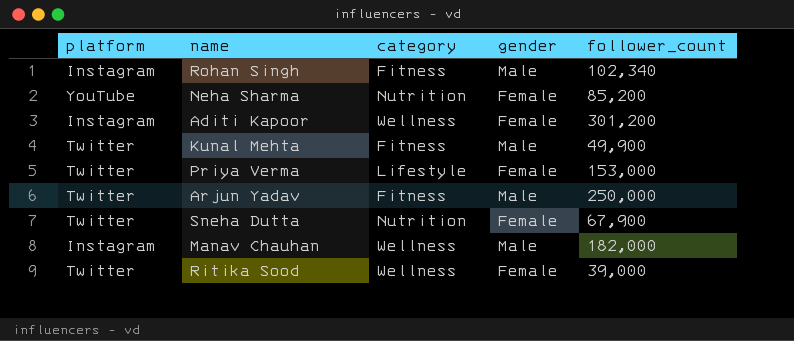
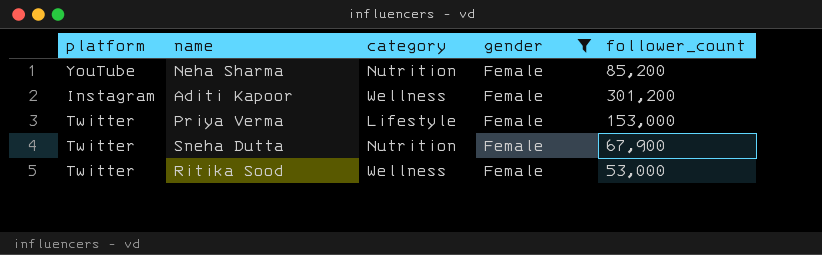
filter: none -> gender = Female
Ritika Sood | follower_count: 39,000 -> 53,000

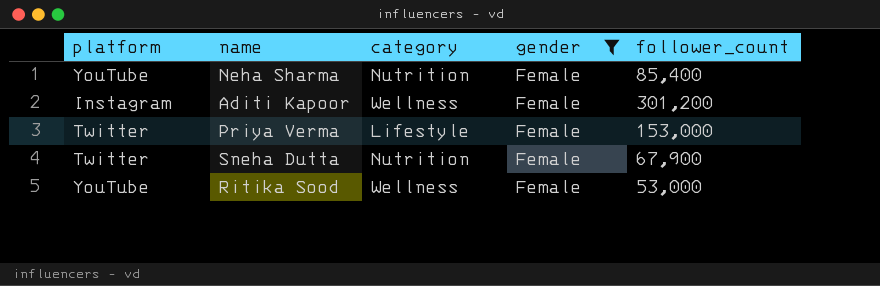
Neha Sharma | follower_count: 85,200 -> 85,400
Ritika Sood | platform: Twitter -> YouTube

